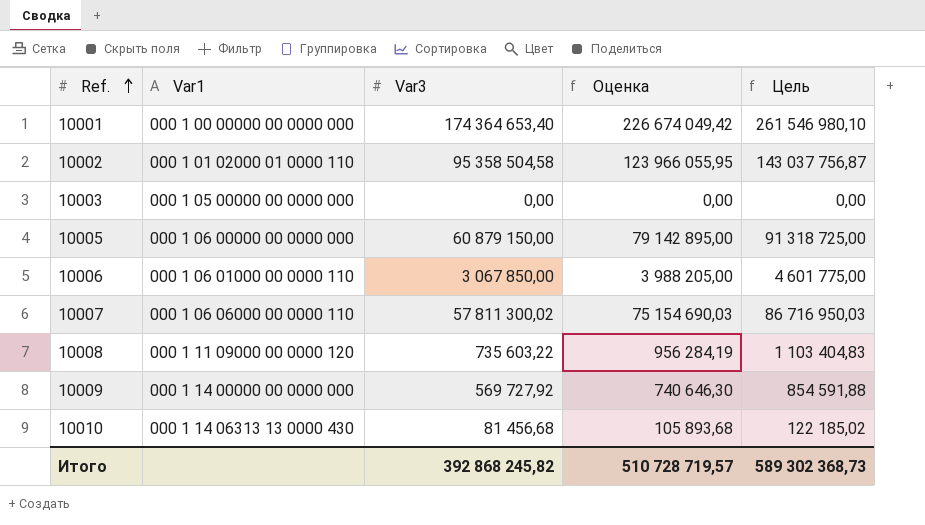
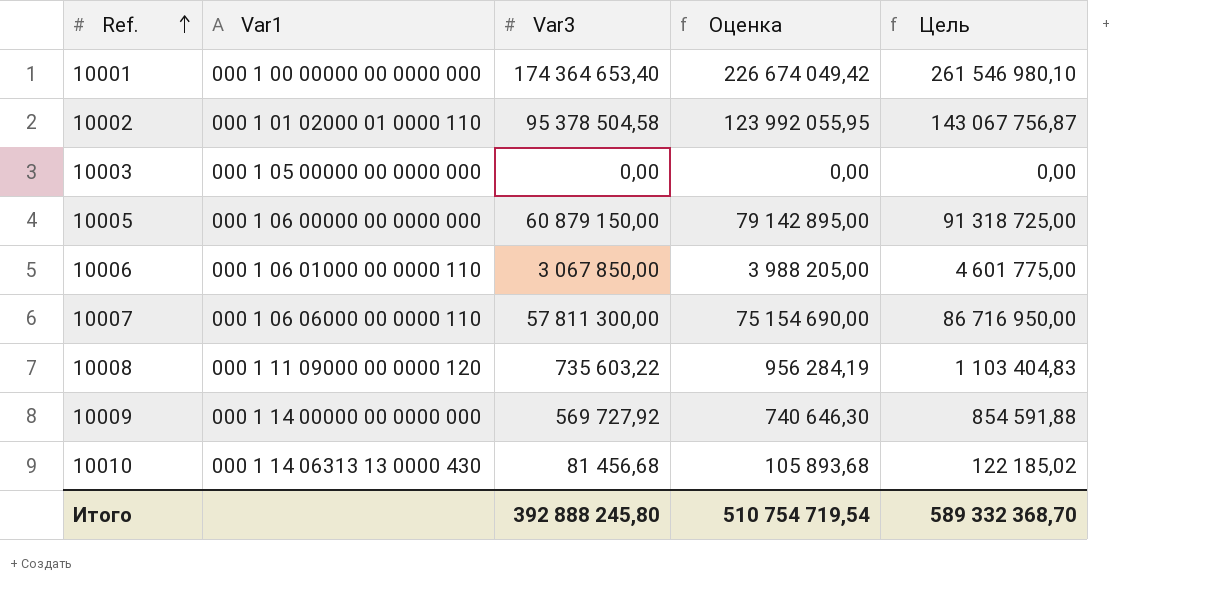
10002 | Var3: 95 358 504,58 -> 95 378 504,58
10002 | Оценка: 123 966 055,95 -> 123 992 055,95
10002 | Цель: 143 037 756,87 -> 143 067 756,87
10007 | Var3: 57 811 300,02 -> 57 811 300,00
10007 | Оценка: 75 154 690,03 -> 75 154 690,00
10007 | Цель: 86 716 950,03 -> 86 716 950,00
Итого | Var3: 392 868 245,82 -> 392 888 245,80
Итого | Оценка: 510 728 719,57 -> 510 754 719,54
Итого | Цель: 589 302 368,73 -> 589 332 368,70

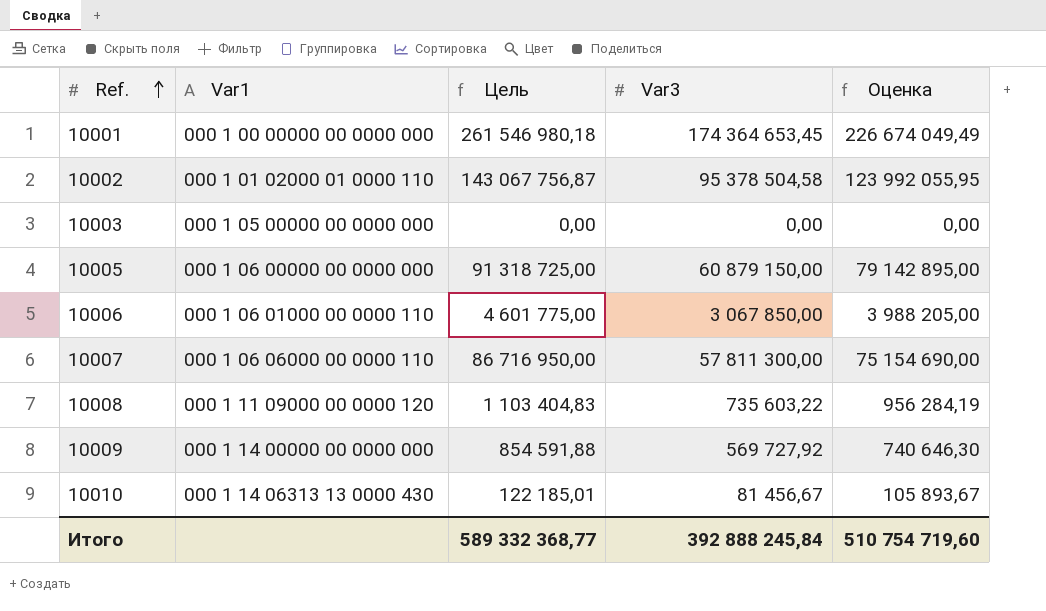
column Цель | position: 5 -> 3
10001 | Цель: 261 546 980,10 -> 261 546 980,18
10001 | Var3: 174 364 653,40 -> 174 364 653,45
10001 | Оценка: 226 674 049,42 -> 226 674 049,49
10010 | Цель: 122 185,02 -> 122 185,01
10010 | Var3: 81 456,68 -> 81 456,67
10010 | Оценка: 105 893,68 -> 105 893,67
Итого | Цель: 589 332 368,70 -> 589 332 368,77
Итого | Var3: 392 888 245,80 -> 392 888 245,84
Итого | Оценка: 510 754 719,54 -> 510 754 719,60

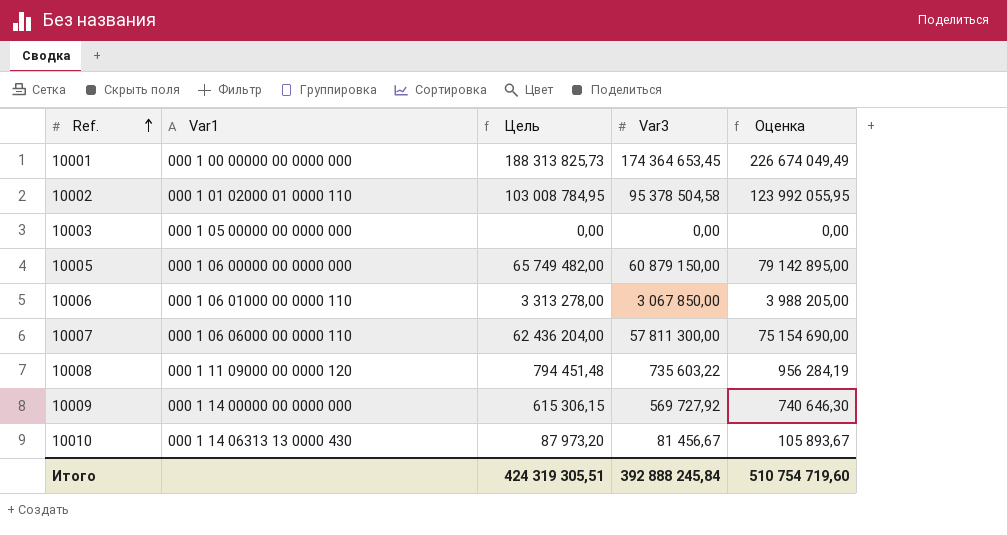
column Цель | formula: [Var3] * 1,5 -> [Var3] * 1,08
Итого | Цель: 589 332 368,77 -> 424 319 305,51

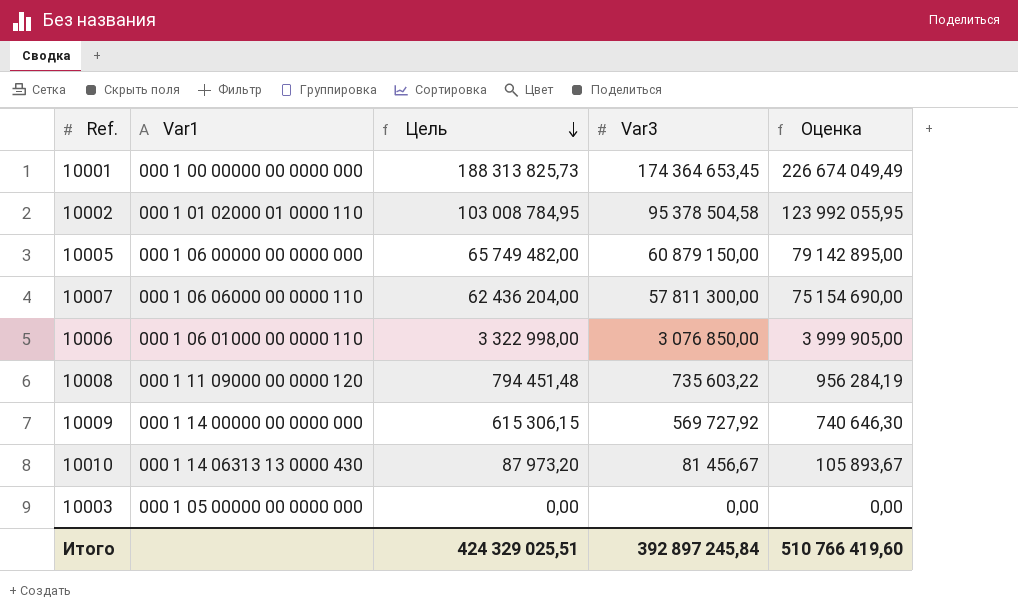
row order: Ref. ascending -> Цель descending
10006 | Цель: 3 313 278,00 -> 3 322 998,00
10006 | Var3: 3 067 850,00 -> 3 076 850,00
10006 | Оценка: 3 988 205,00 -> 3 999 905,00
Итого | Цель: 424 319 305,51 -> 424 329 025,51
Итого | Var3: 392 888 245,84 -> 392 897 245,84
Итого | Оценка: 510 754 719,60 -> 510 766 419,60

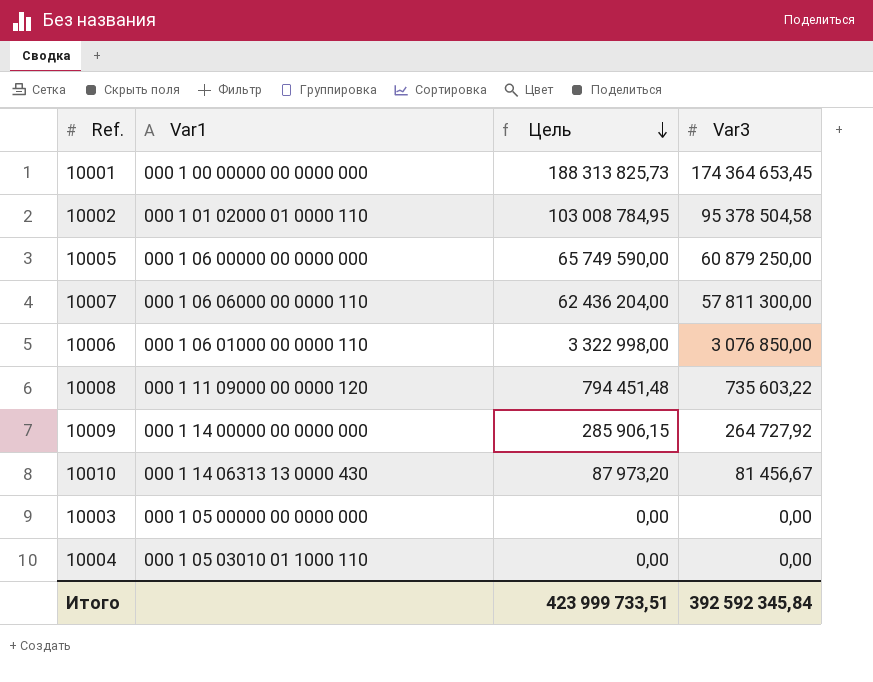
column Оценка | formula: [Var3] * 1,3 -> none
10005 | Цель: 65 749 482,00 -> 65 749 590,00
10005 | Var3: 60 879 150,00 -> 60 879 250,00
10009 | Цель: 615 306,15 -> 285 906,15
10009 | Var3: 569 727,92 -> 264 727,92
row 10004: none -> 000 1 05 03010 01 1000 110 | 0,00 | 0,00
Итого | Цель: 424 329 025,51 -> 423 999 733,51
Итого | Var3: 392 897 245,84 -> 392 592 345,84

